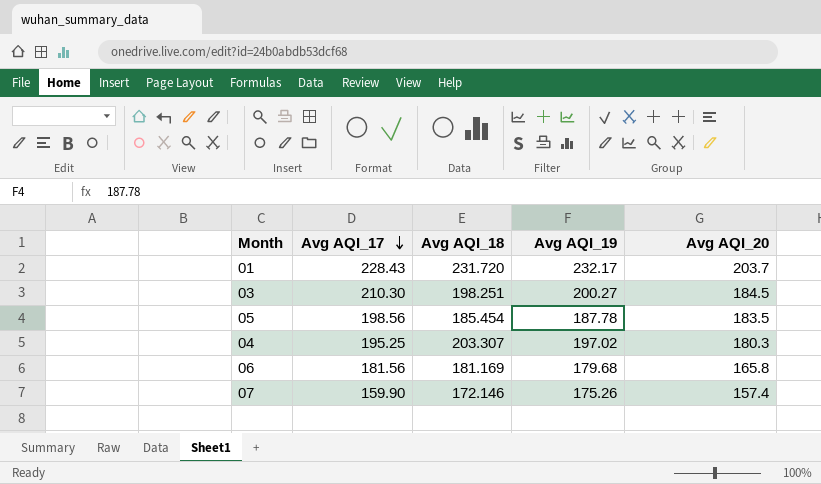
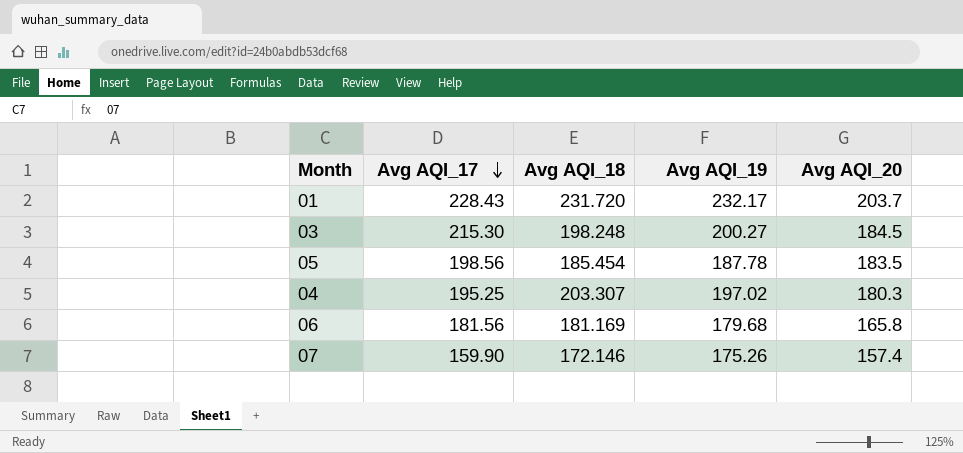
03 | Avg AQI_17: 210.30 -> 215.30
03 | Avg AQI_18: 198.251 -> 198.248

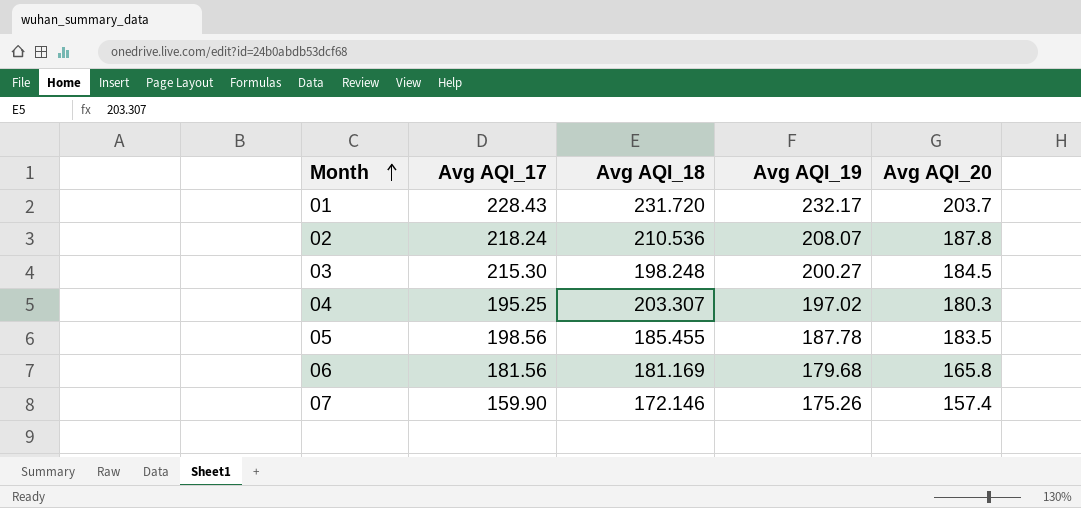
row order: Avg AQI_17 descending -> Month ascending
row 02: none -> 218.24 | 210.536 | 208.07 | 187.8
05 | Avg AQI_18: 185.454 -> 185.455

